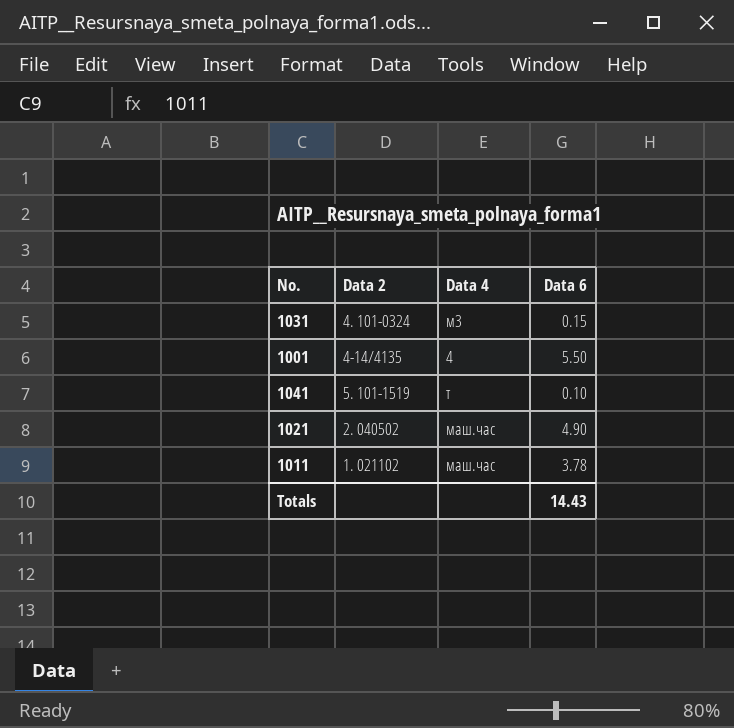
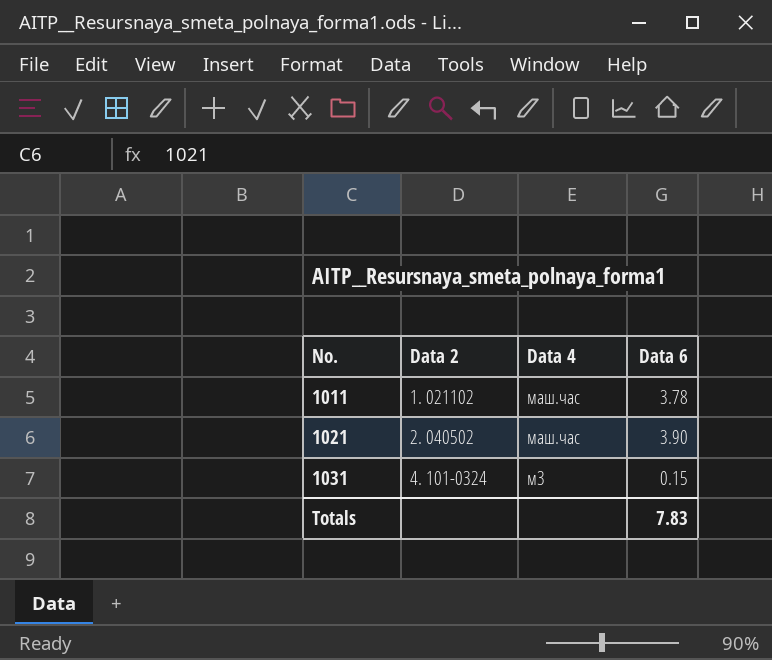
row order: none -> No. ascending
row 1001: 4-14/4135 | 4 | 5.50 -> none
row 1041: 5. 101-1519 | т | 0.10 -> none
1021 | Data 6: 4.90 -> 3.90
Totals | Data 6: 14.43 -> 7.83

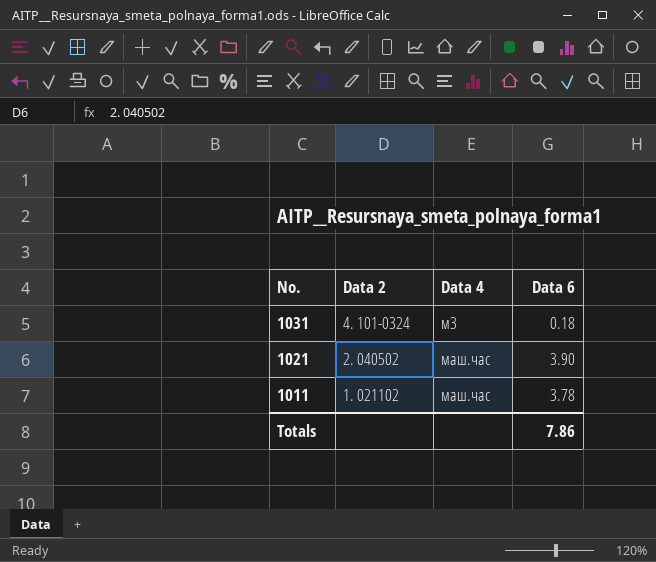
row order: No. ascending -> No. descending
1031 | Data 6: 0.15 -> 0.18
Totals | Data 6: 7.83 -> 7.86

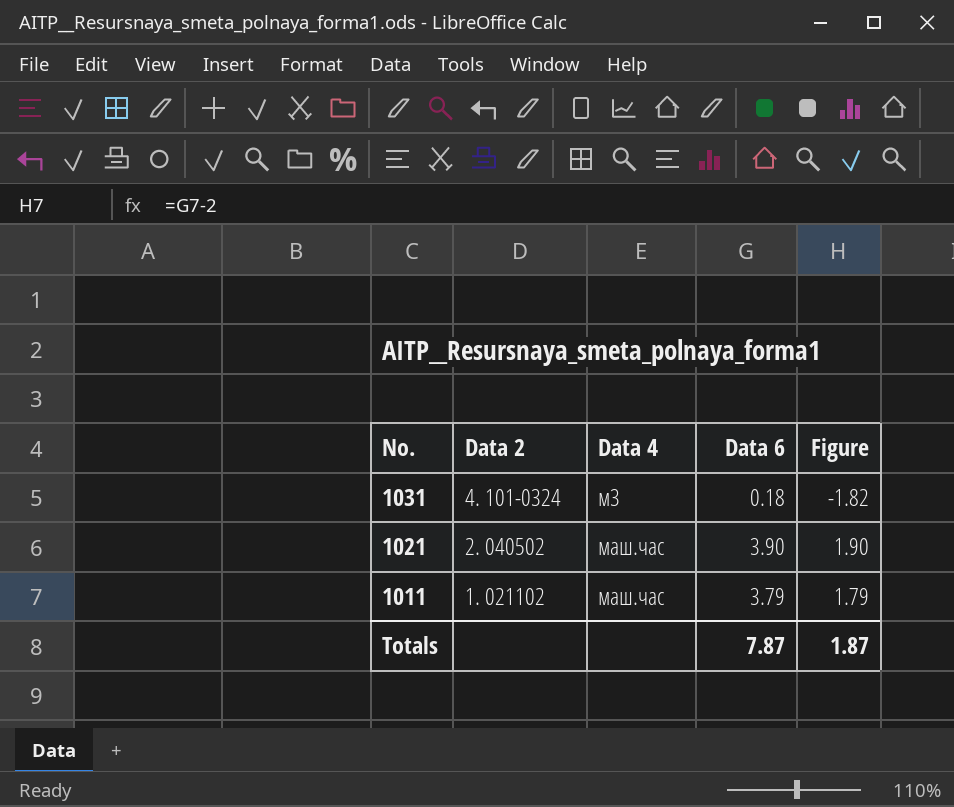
column Figure | formula: none -> [Data 6] - 2
1011 | Data 6: 3.78 -> 3.79
Totals | Data 6: 7.86 -> 7.87

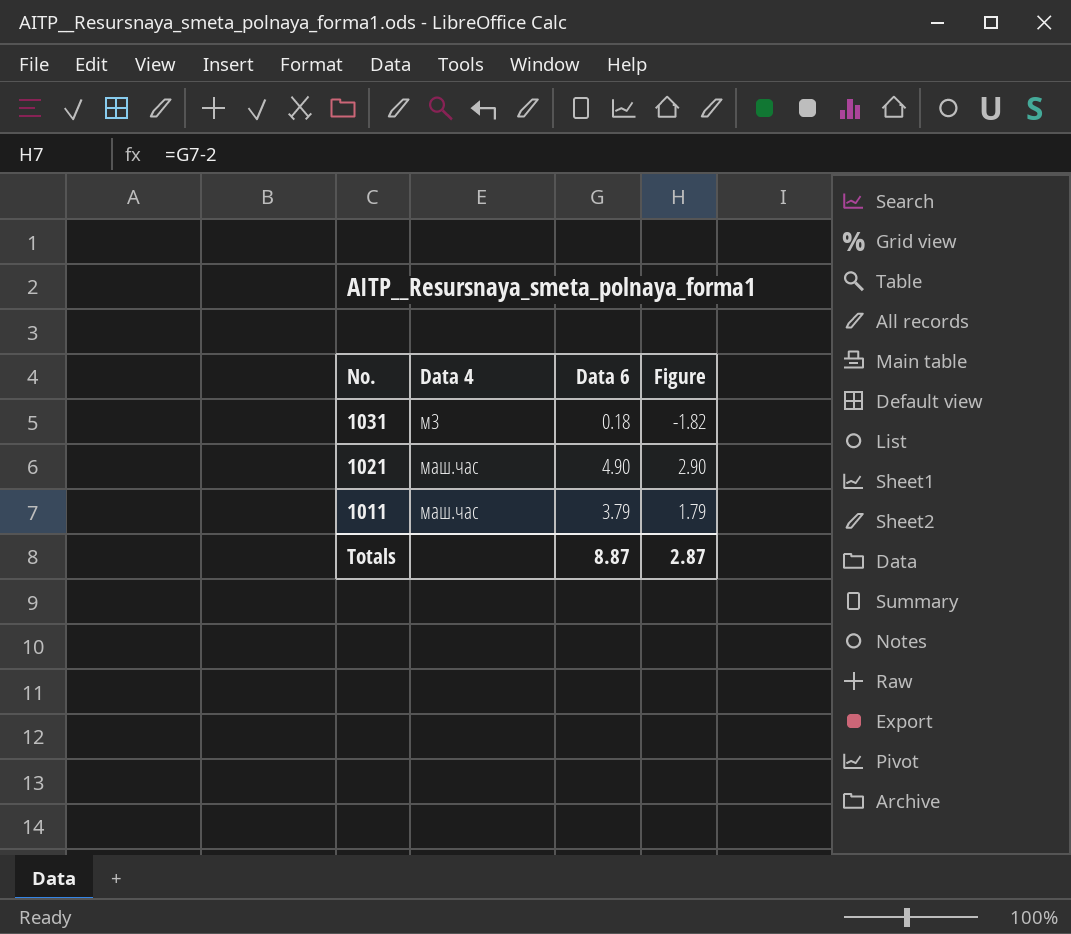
column Data 2 | position: 2 -> none
1021 | Data 6: 3.90 -> 4.90
1021 | Figure: 1.90 -> 2.90
Totals | Data 6: 7.87 -> 8.87
Totals | Figure: 1.87 -> 2.87

